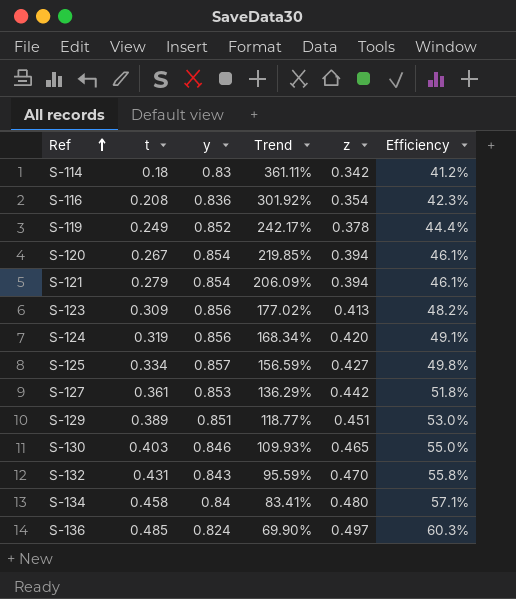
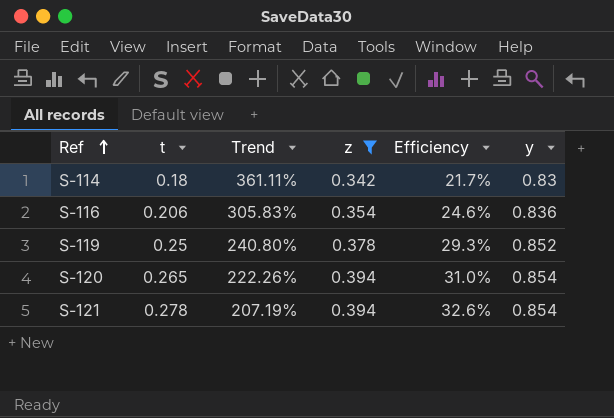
filter: none -> z <= 0.394
column Efficiency | formula: [z] / [y] -> [t] / [y]
column y | position: 3 -> 6
S-116 | t: 0.208 -> 0.206
S-116 | Trend: 301.92% -> 305.83%
S-119 | t: 0.249 -> 0.25
S-119 | Trend: 242.17% -> 240.80%
S-120 | t: 0.267 -> 0.265
S-120 | Trend: 219.85% -> 222.26%
S-121 | t: 0.279 -> 0.278
S-121 | Trend: 206.09% -> 207.19%

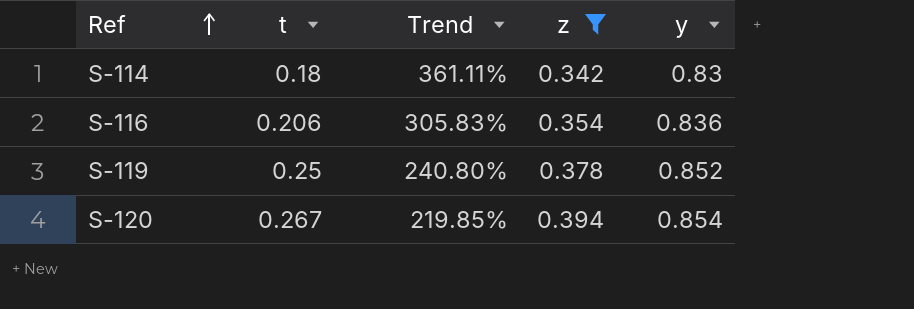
column Efficiency | formula: [t] / [y] -> none
row S-121: 0.278 | 207.19% | 0.394 | 32.6% | 0.854 -> none
S-120 | t: 0.265 -> 0.267
S-120 | Trend: 222.26% -> 219.85%

